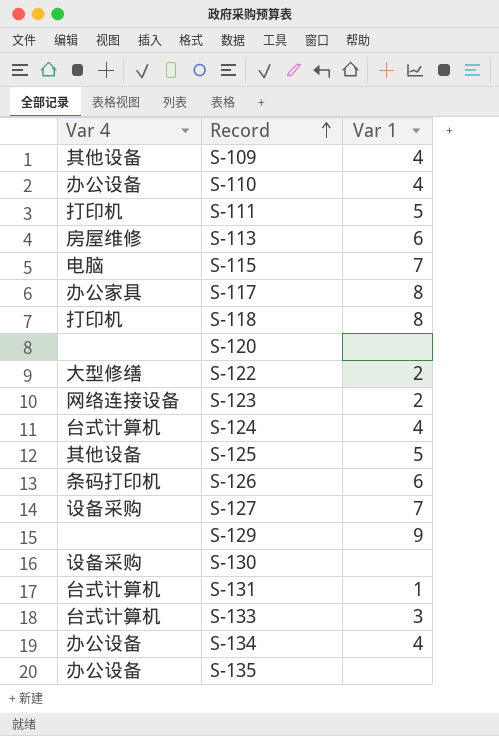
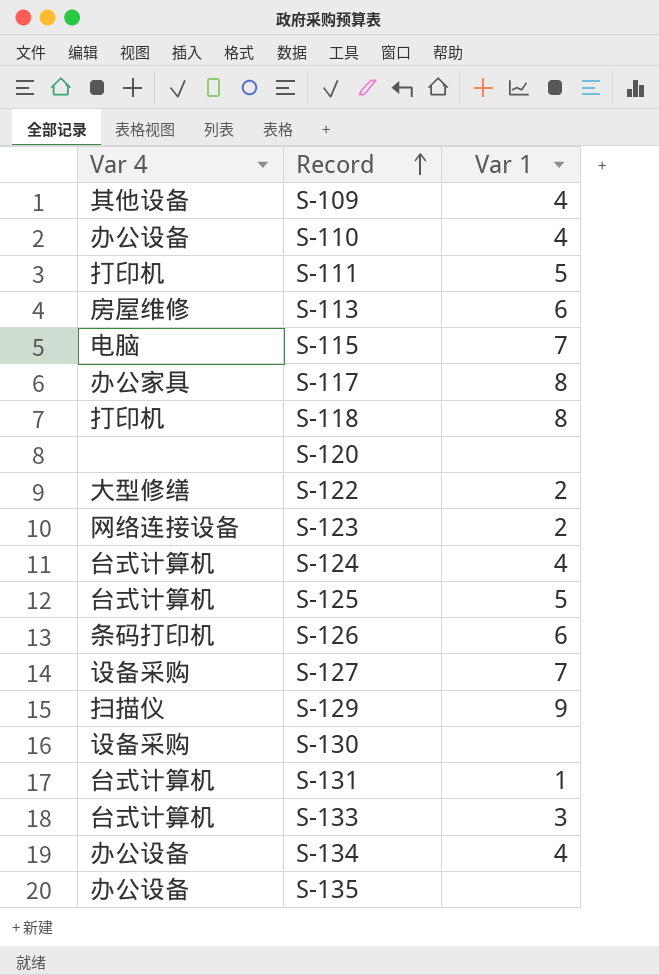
S-125 | Var 4: 其他设备 -> 台式计算机
S-129 | Var 4: none -> 扫描仪

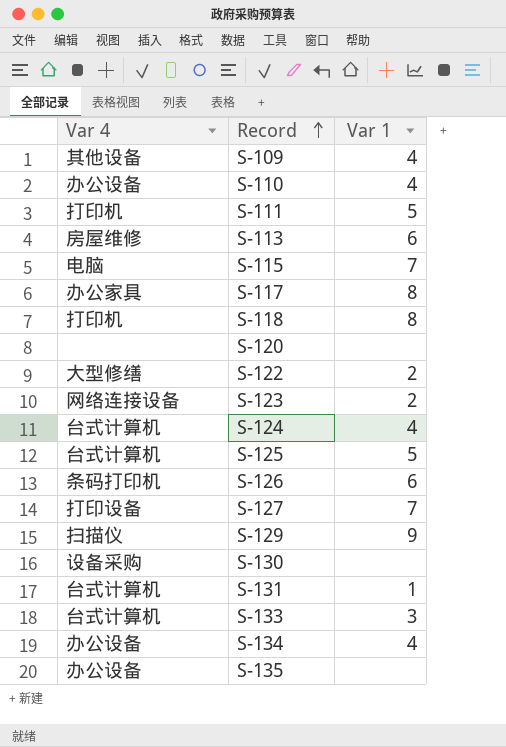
S-127 | Var 4: 设备采购 -> 打印设备

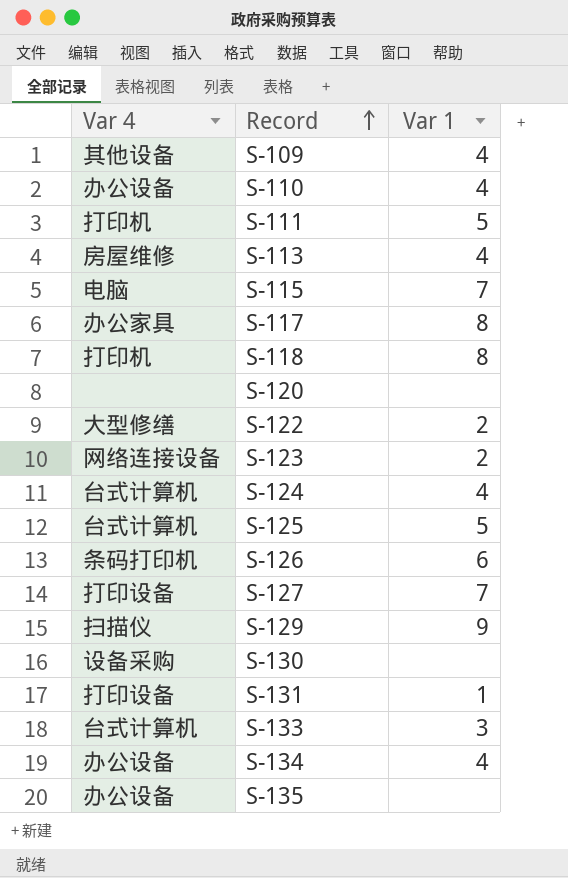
S-113 | Var 1: 6 -> 4
S-131 | Var 4: 台式计算机 -> 打印设备

